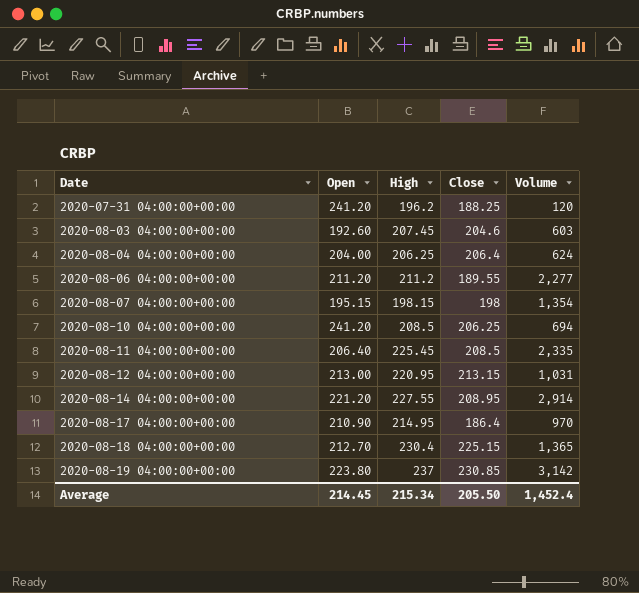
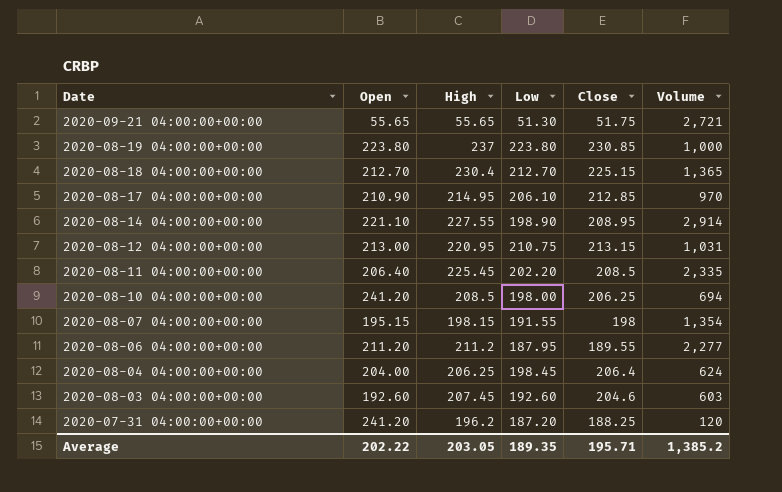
row order: Date ascending -> Date descending
column Low | position: none -> 4
row 2020-09-21 04:00:00+00:00: none -> 55.65 | 55.65 | 51.30 | 51.75 | 2,721
2020-08-19 04:00:00+00:00 | Volume: 3,142 -> 1,000
2020-08-17 04:00:00+00:00 | Close: 186.4 -> 212.85
2020-08-14 04:00:00+00:00 | Open: 221.20 -> 221.10
Average | Open: 214.45 -> 202.22
Average | High: 215.34 -> 203.05
Average | Close: 205.50 -> 195.71
Average | Volume: 1,452.4 -> 1,385.2

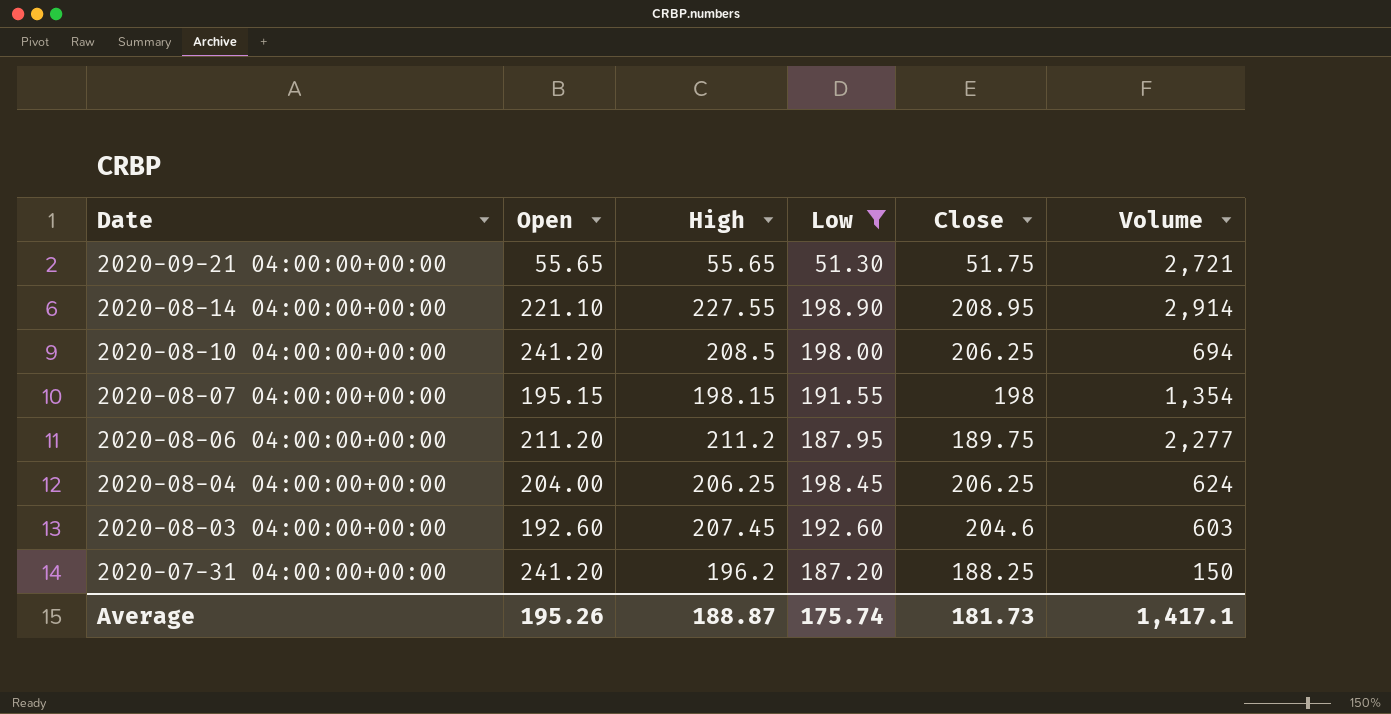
filter: none -> Low <= 198.90
2020-08-06 04:00:00+00:00 | Close: 189.55 -> 189.75
2020-08-04 04:00:00+00:00 | Close: 206.4 -> 206.25
2020-07-31 04:00:00+00:00 | Volume: 120 -> 150
Average | Open: 202.22 -> 195.26
Average | High: 203.05 -> 188.87
Average | Low: 189.35 -> 175.74
Average | Close: 195.71 -> 181.73
Average | Volume: 1,385.2 -> 1,417.1

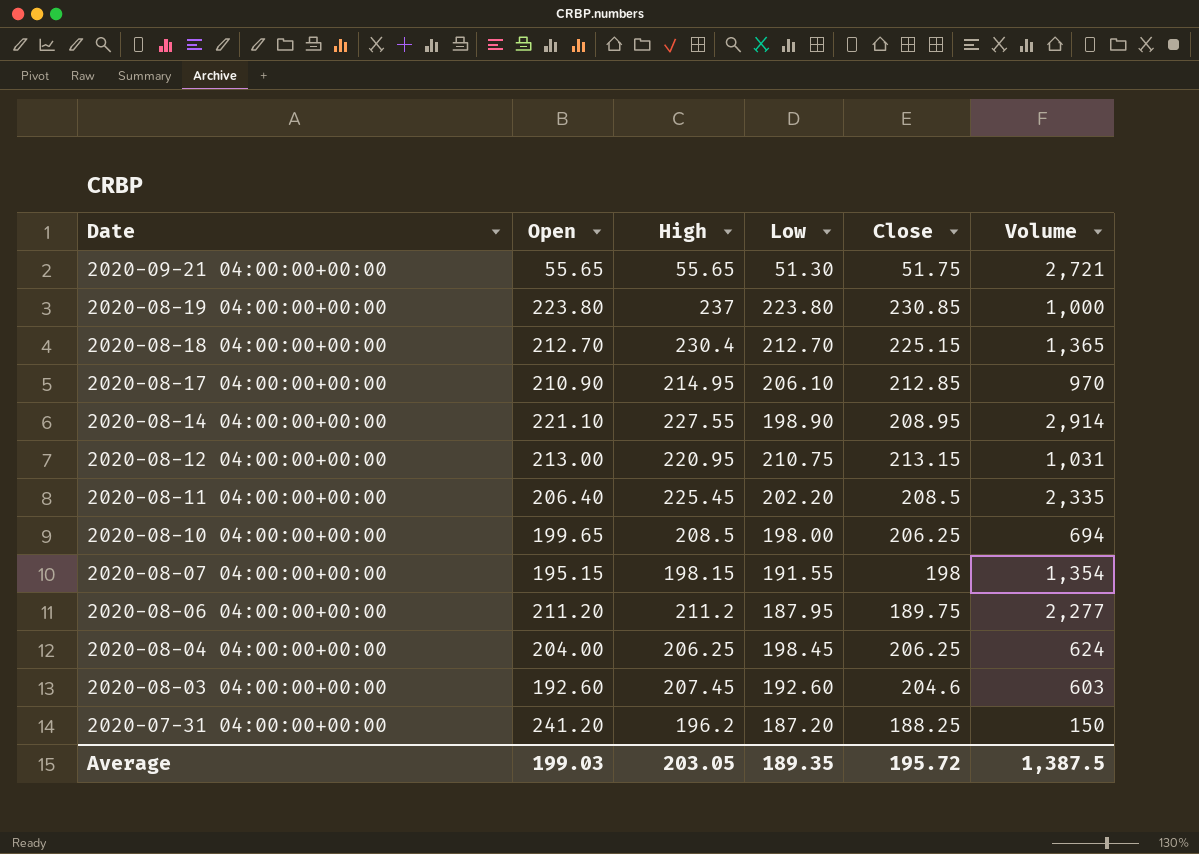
filter: Low <= 198.90 -> none
2020-08-10 04:00:00+00:00 | Open: 241.20 -> 199.65
Average | Open: 195.26 -> 199.03
Average | High: 188.87 -> 203.05
Average | Low: 175.74 -> 189.35
Average | Close: 181.73 -> 195.72
Average | Volume: 1,417.1 -> 1,387.5

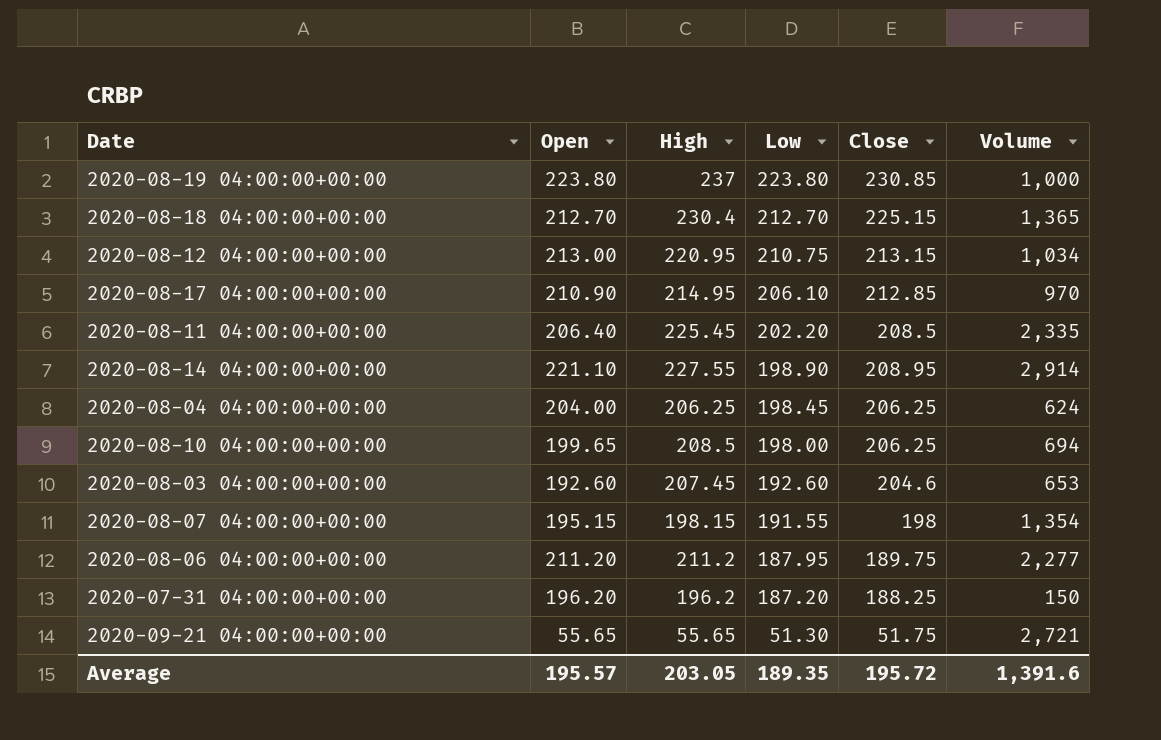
row order: Date descending -> Low descending
2020-08-12 04:00:00+00:00 | Volume: 1,031 -> 1,034
2020-08-03 04:00:00+00:00 | Volume: 603 -> 653
2020-07-31 04:00:00+00:00 | Open: 241.20 -> 196.20
Average | Open: 199.03 -> 195.57
Average | Volume: 1,387.5 -> 1,391.6

